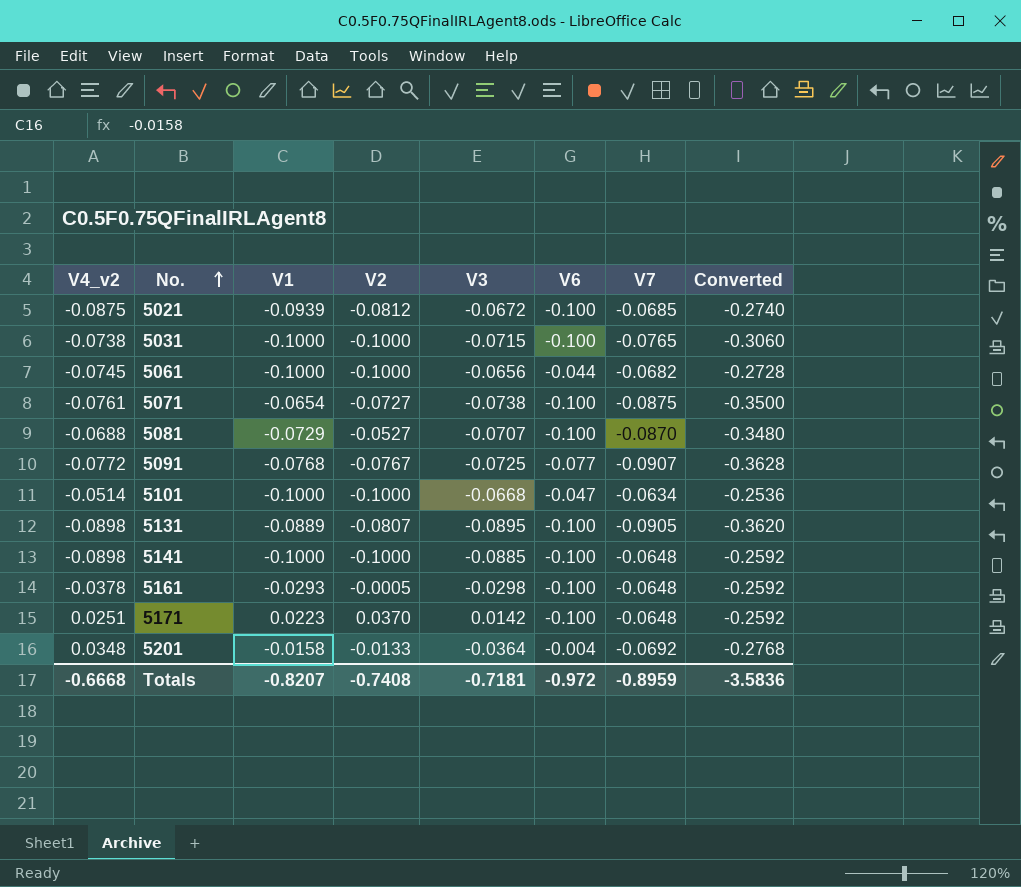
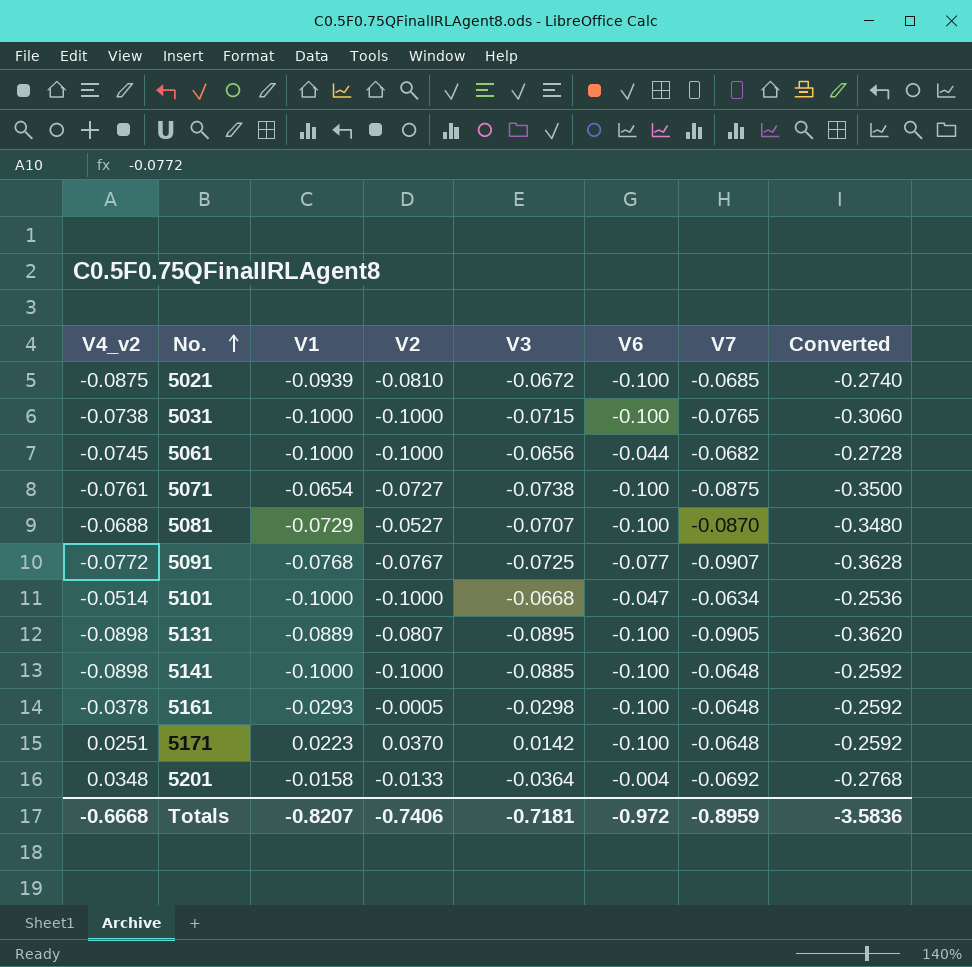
5021 | V2: -0.0812 -> -0.0810
Totals | V2: -0.7408 -> -0.7406

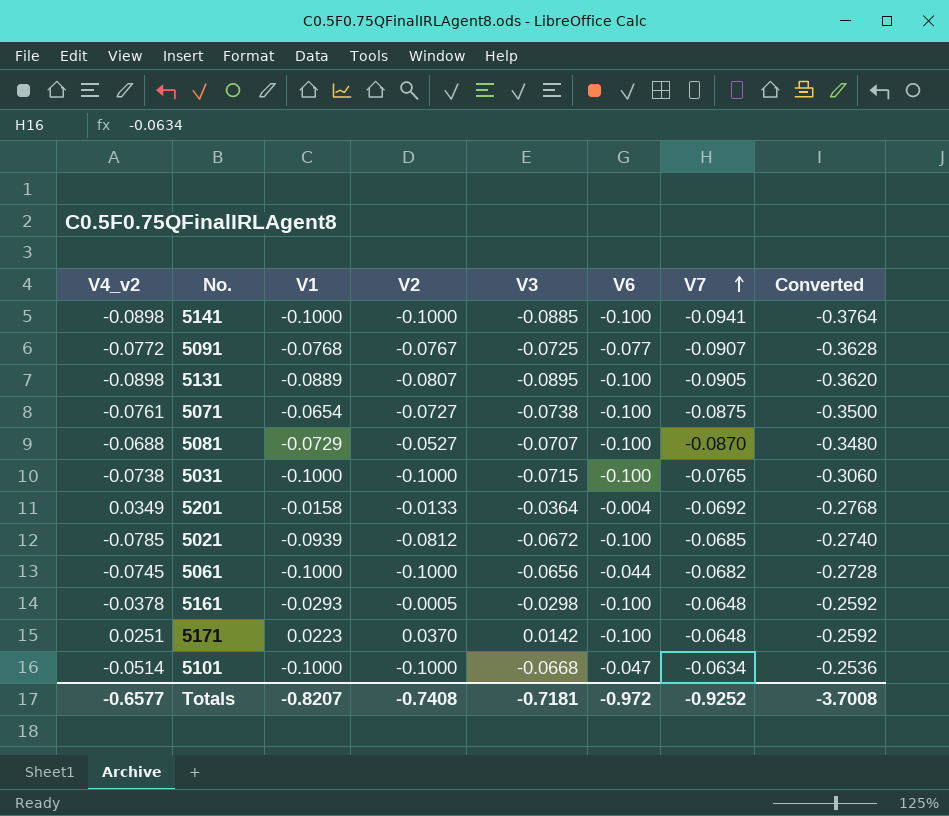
row order: No. ascending -> V7 ascending
5141 | V7: -0.0648 -> -0.0941
5141 | Converted: -0.2592 -> -0.3764
5201 | V4_v2: 0.0348 -> 0.0349
5021 | V4_v2: -0.0875 -> -0.0785
5021 | V2: -0.0810 -> -0.0812
Totals | V4_v2: -0.6668 -> -0.6577
Totals | V2: -0.7406 -> -0.7408
Totals | V7: -0.8959 -> -0.9252
Totals | Converted: -3.5836 -> -3.7008

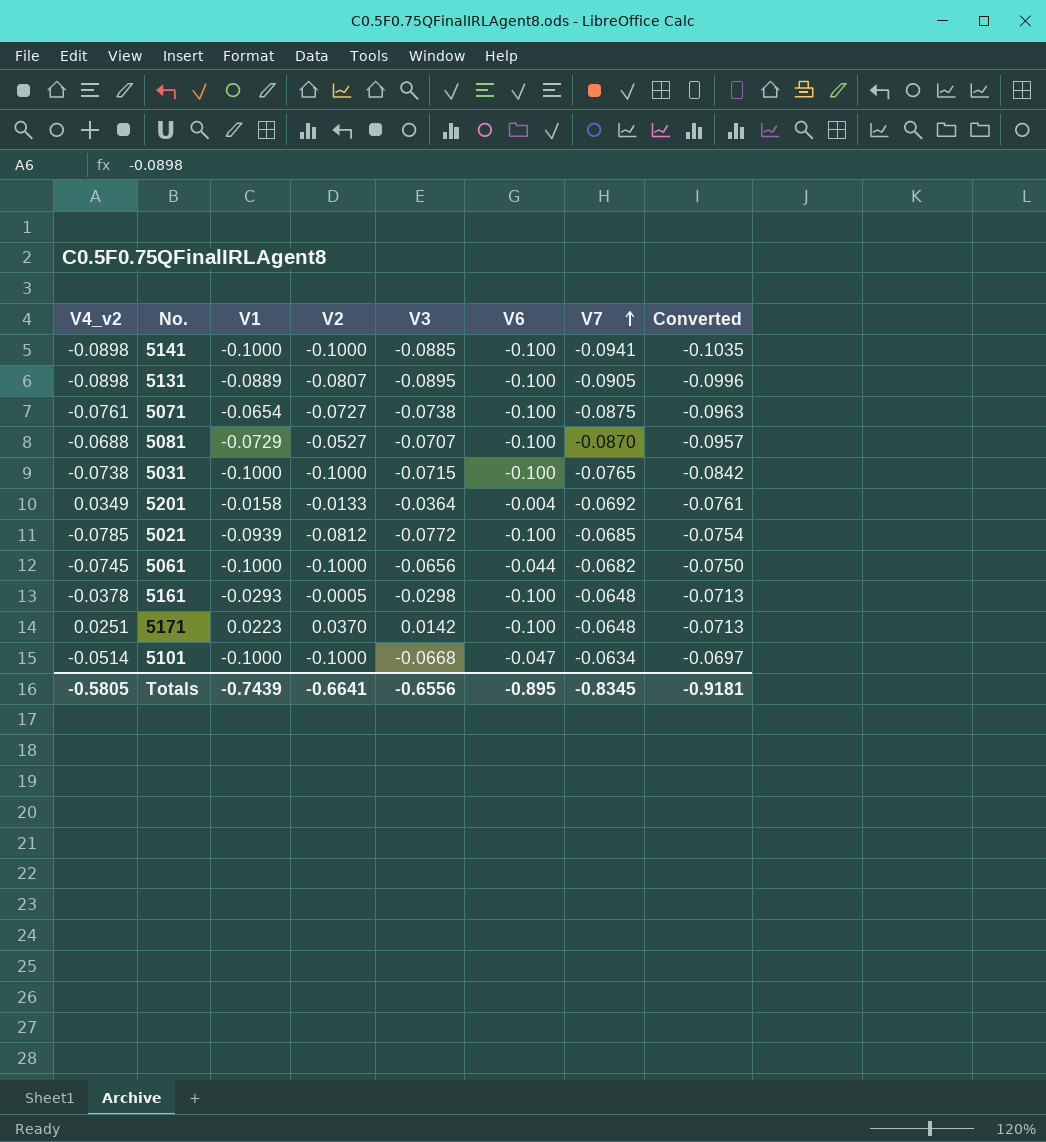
column Converted | formula: [V7] * 4 -> [V7] * 1.1
row 5091: -0.0772 | -0.0768 | -0.0767 | -0.0725 | -0.077 | -0.0907 | -0.3628 -> none
5021 | V3: -0.0672 -> -0.0772
Totals | V4_v2: -0.6577 -> -0.5805
Totals | V1: -0.8207 -> -0.7439
Totals | V2: -0.7408 -> -0.6641
Totals | V3: -0.7181 -> -0.6556
Totals | V6: -0.972 -> -0.895
Totals | V7: -0.9252 -> -0.8345
Totals | Converted: -3.7008 -> -0.9181

